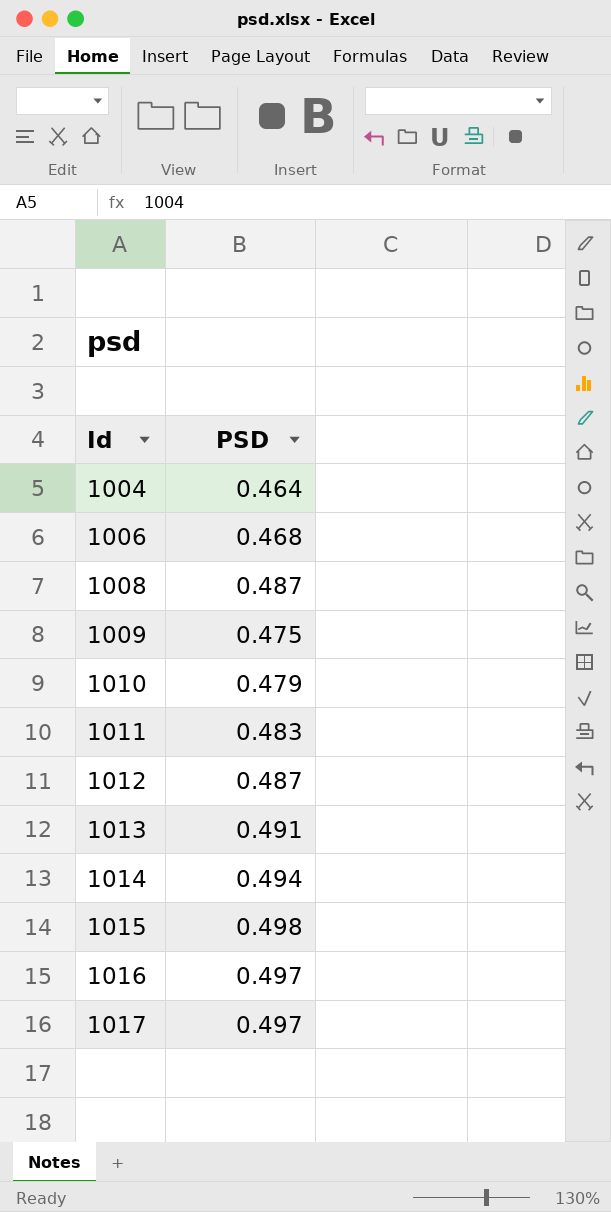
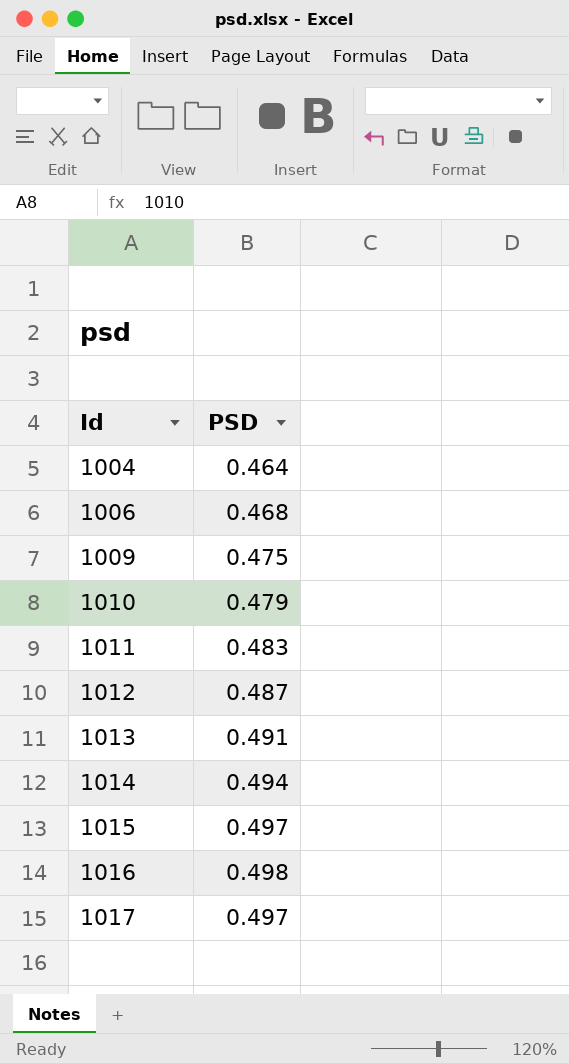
row 1008: 0.487 -> none
1015 | PSD: 0.498 -> 0.497
1016 | PSD: 0.497 -> 0.498

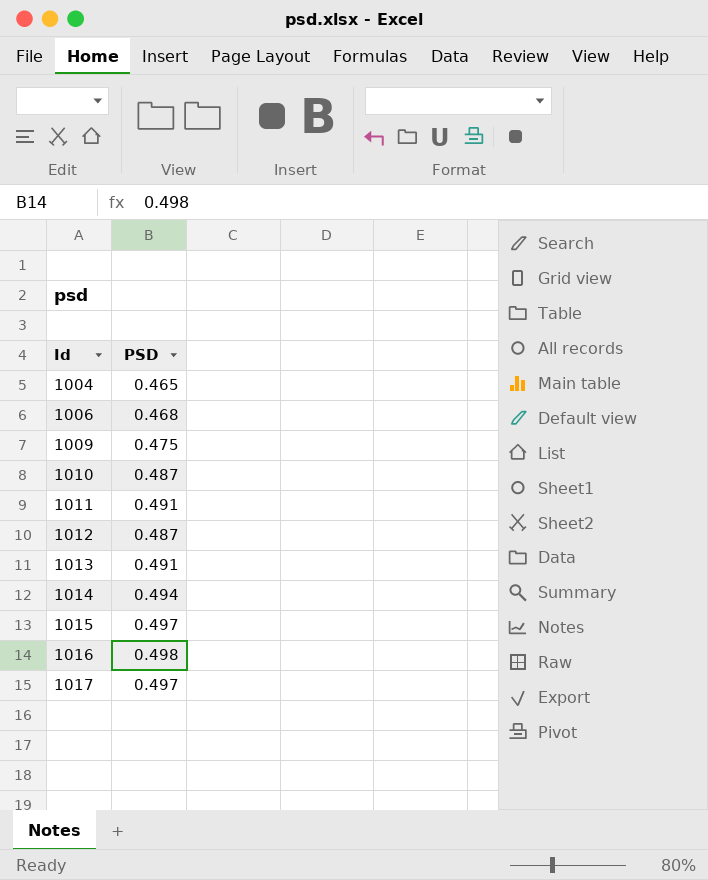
1004 | PSD: 0.464 -> 0.465
1010 | PSD: 0.479 -> 0.487
1011 | PSD: 0.483 -> 0.491

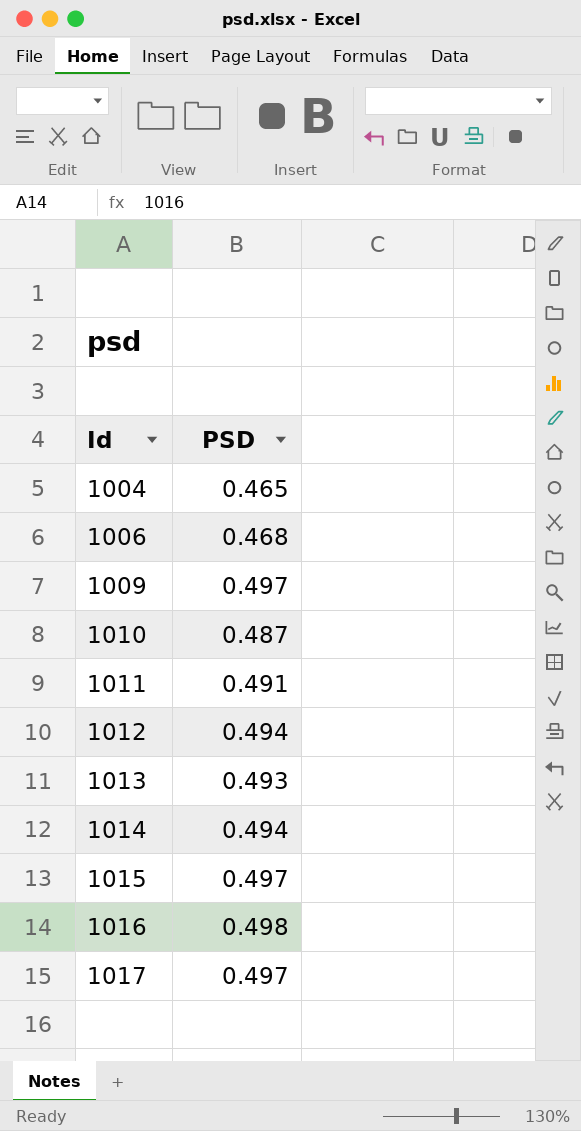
1009 | PSD: 0.475 -> 0.497
1012 | PSD: 0.487 -> 0.494
1013 | PSD: 0.491 -> 0.493

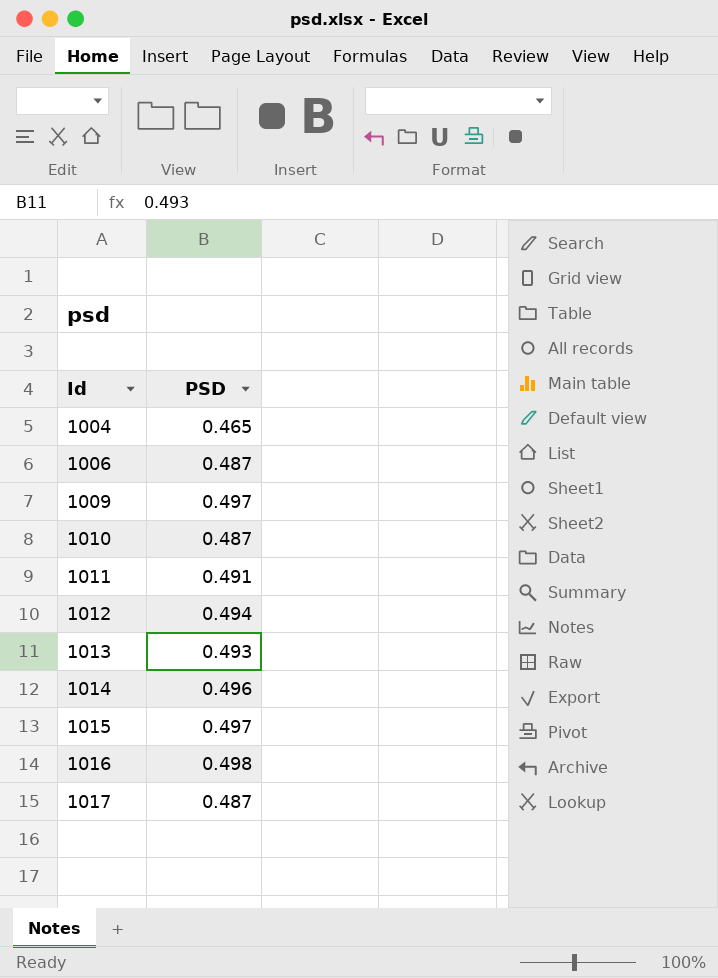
1006 | PSD: 0.468 -> 0.487
1014 | PSD: 0.494 -> 0.496
1017 | PSD: 0.497 -> 0.487

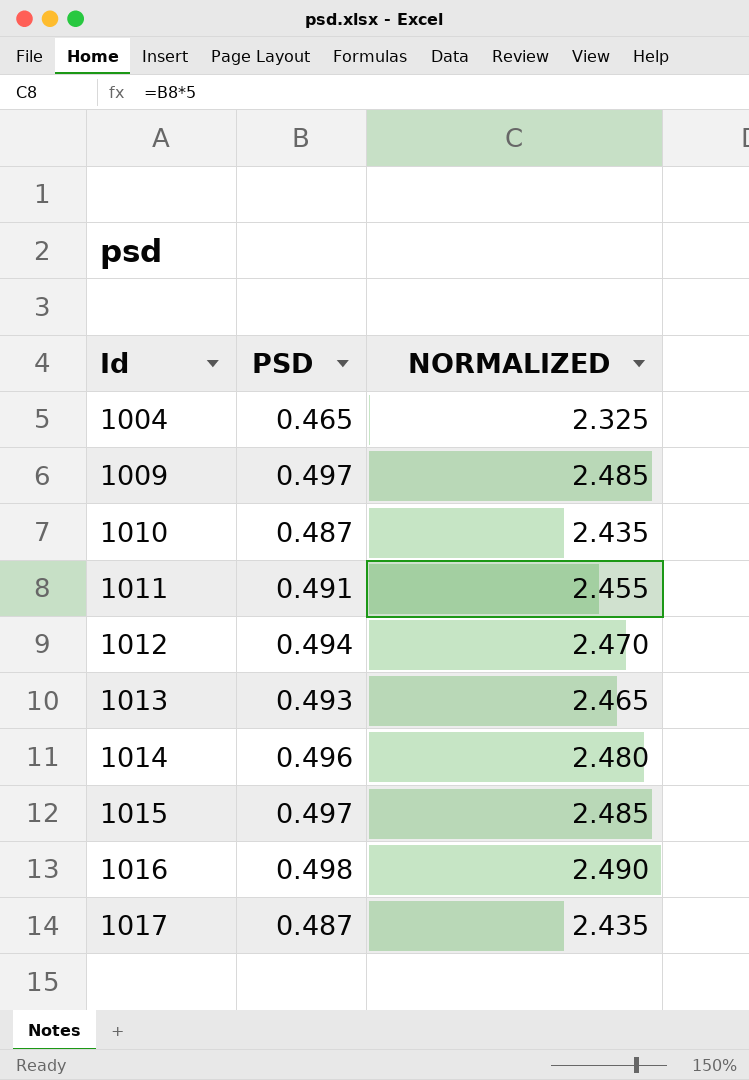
column NORMALIZED | formula: none -> [PSD] * 5
row 1006: 0.487 -> none

